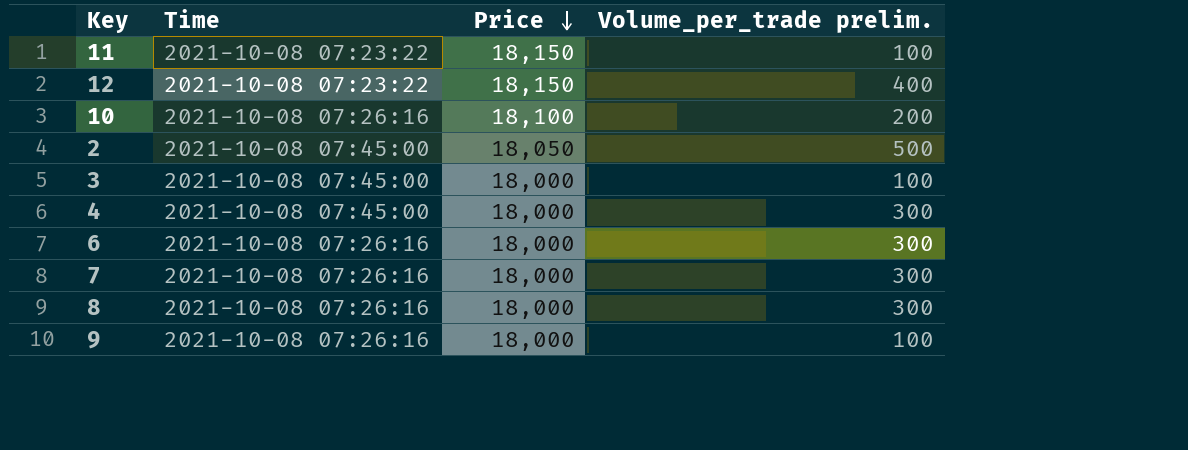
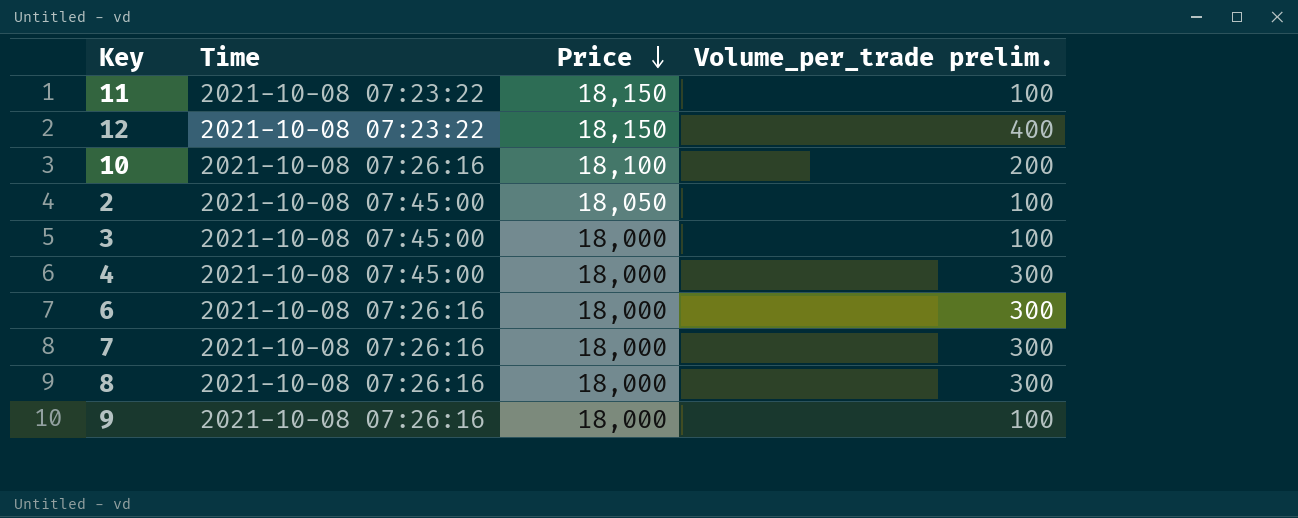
2 | Volume_per_trade prelim.: 500 -> 100

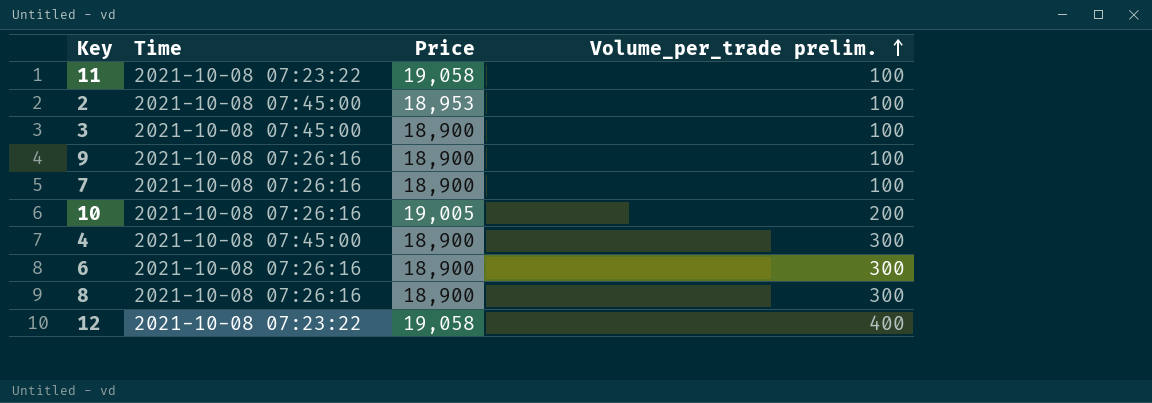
row order: Price descending -> Volume_per_trade prelim. ascending
11 | Price: 18,150 -> 19,058
2 | Price: 18,050 -> 18,953
3 | Price: 18,000 -> 18,900
9 | Price: 18,000 -> 18,900
7 | Price: 18,000 -> 18,900
7 | Volume_per_trade prelim.: 300 -> 100
10 | Price: 18,100 -> 19,005
4 | Price: 18,000 -> 18,900
6 | Price: 18,000 -> 18,900
8 | Price: 18,000 -> 18,900
12 | Price: 18,150 -> 19,058

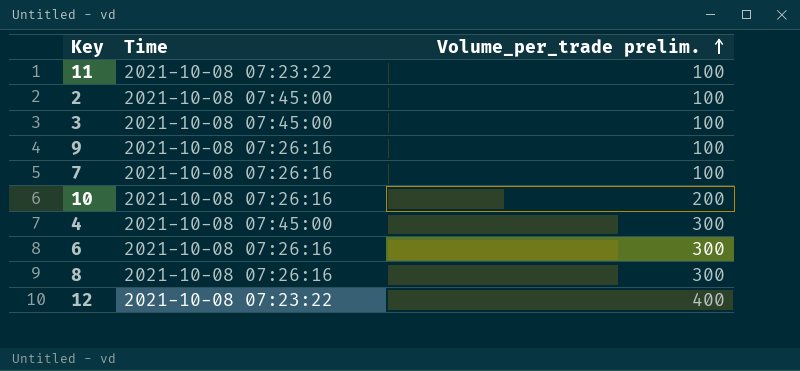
column Price | position: 3 -> none

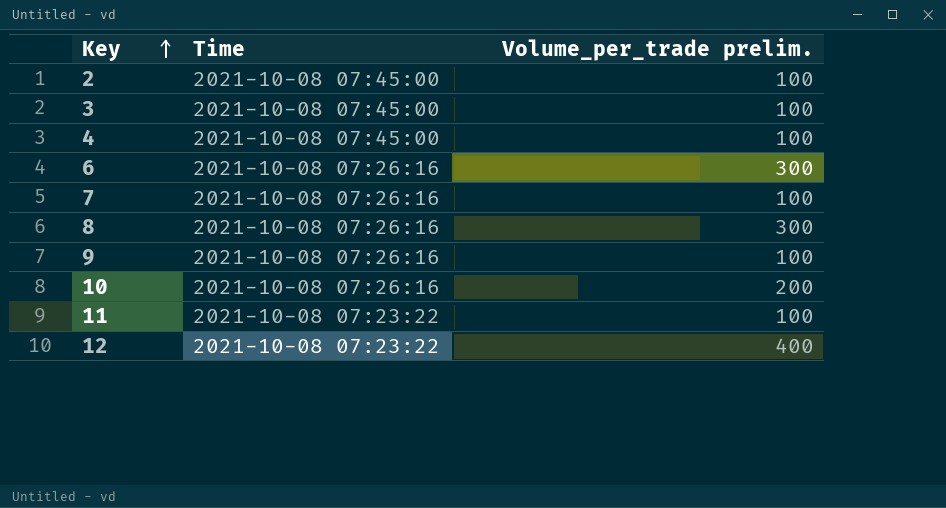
row order: Volume_per_trade prelim. ascending -> Key ascending
4 | Volume_per_trade prelim.: 300 -> 100

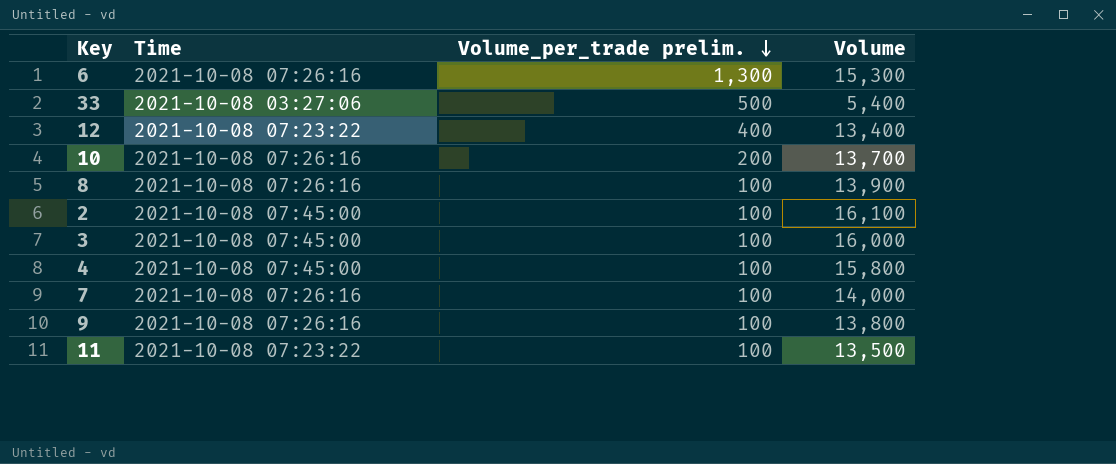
row order: Key ascending -> Volume_per_trade prelim. descending
column Volume | position: none -> 4
6 | Volume_per_trade prelim.: 300 -> 1,300
row 33: none -> 2021-10-08 03:27:06 | 500 | 5,400
8 | Volume_per_trade prelim.: 300 -> 100

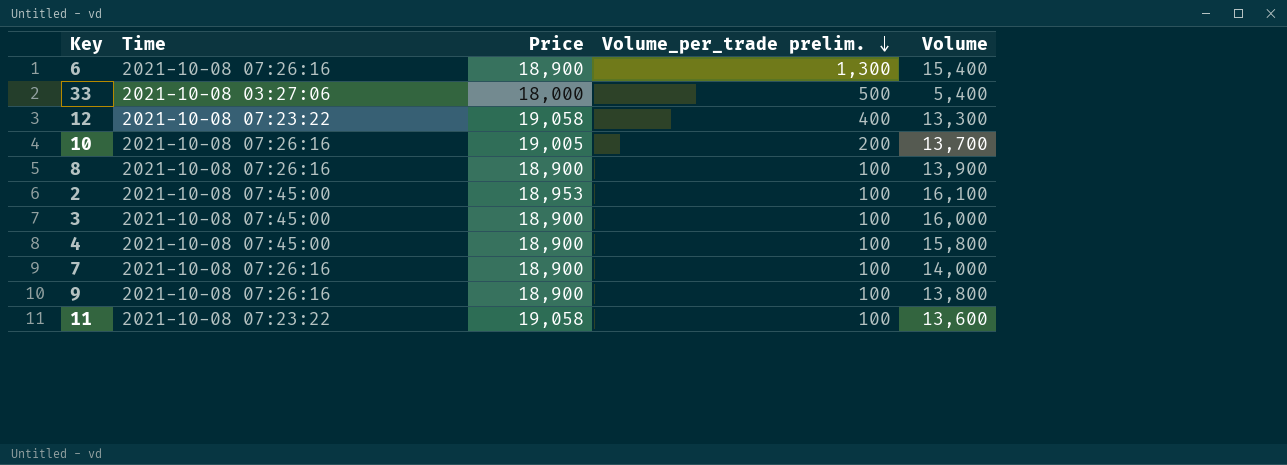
column Price | position: none -> 3
6 | Volume: 15,300 -> 15,400
12 | Volume: 13,400 -> 13,300
11 | Volume: 13,500 -> 13,600

